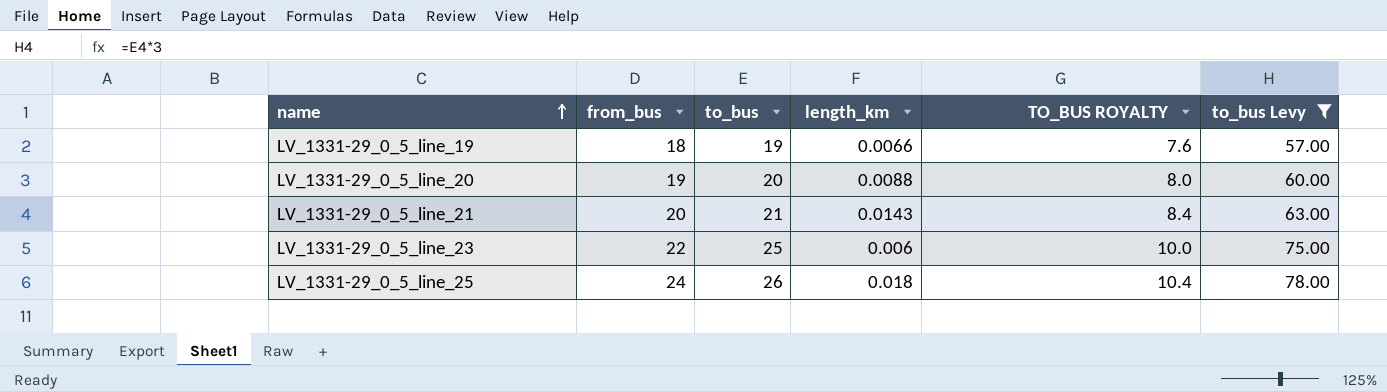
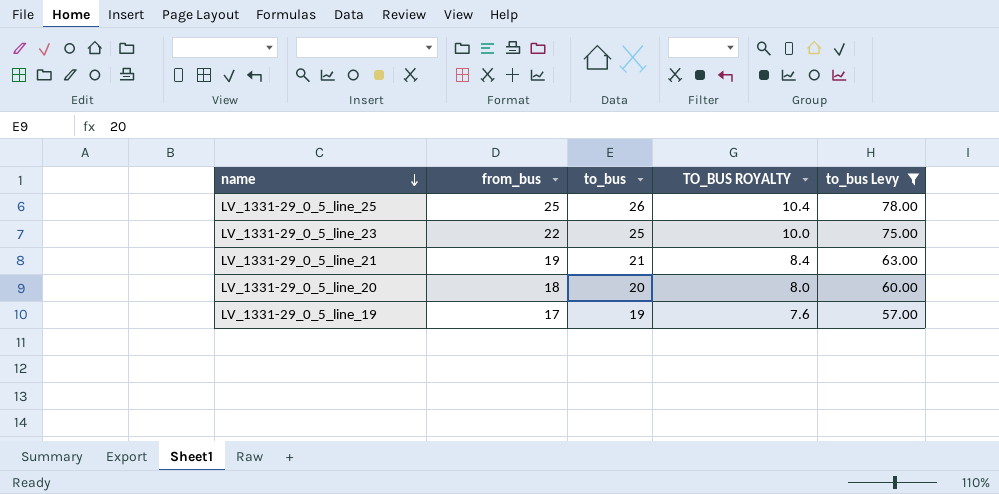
row order: name ascending -> name descending
column length_km | position: 4 -> none
LV_1331-29_0_5_line_25 | from_bus: 24 -> 25
LV_1331-29_0_5_line_21 | from_bus: 20 -> 19
LV_1331-29_0_5_line_20 | from_bus: 19 -> 18
LV_1331-29_0_5_line_19 | from_bus: 18 -> 17

